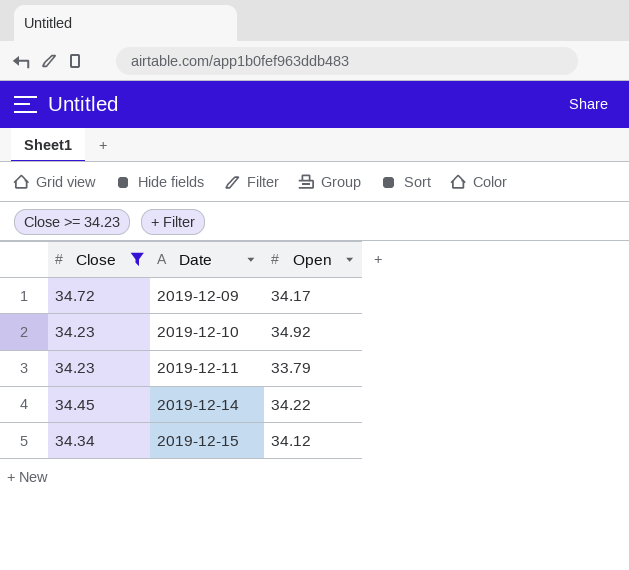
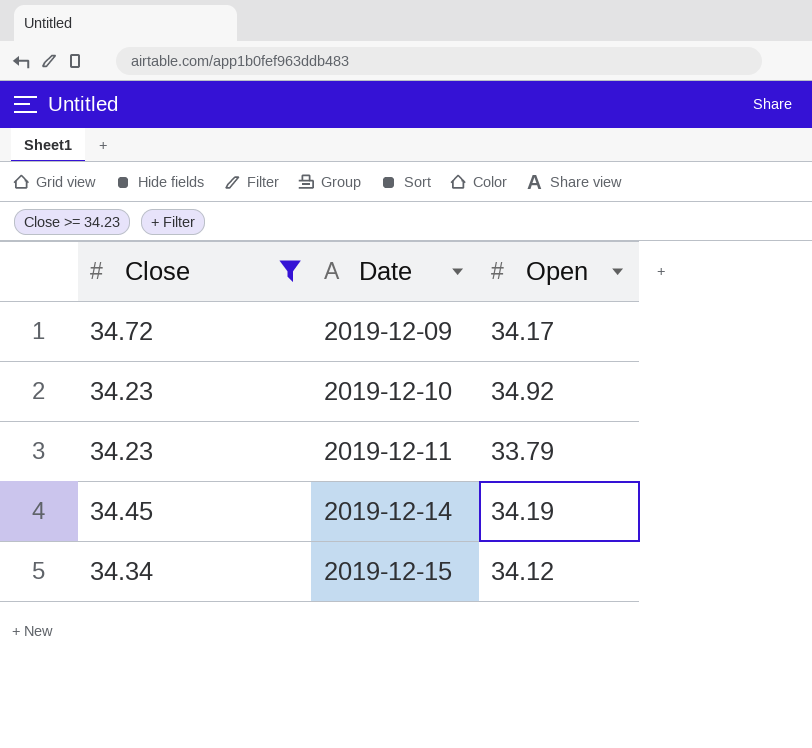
2019-12-14 | Open: 34.22 -> 34.19

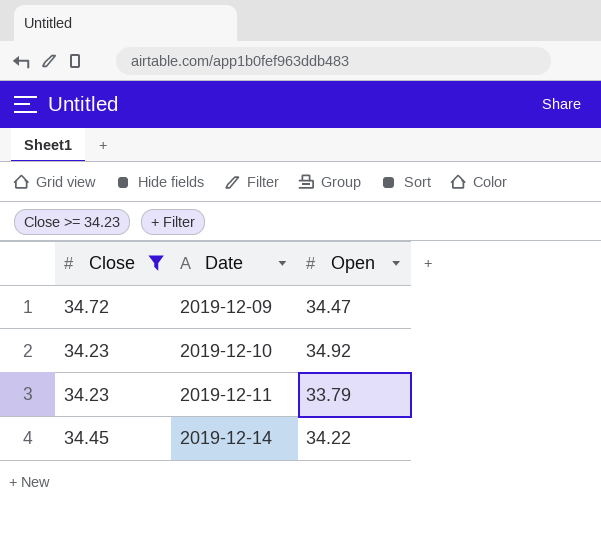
row 2019-12-15: 34.34 | 34.12 -> none
2019-12-09 | Open: 34.17 -> 34.47
2019-12-14 | Open: 34.19 -> 34.22

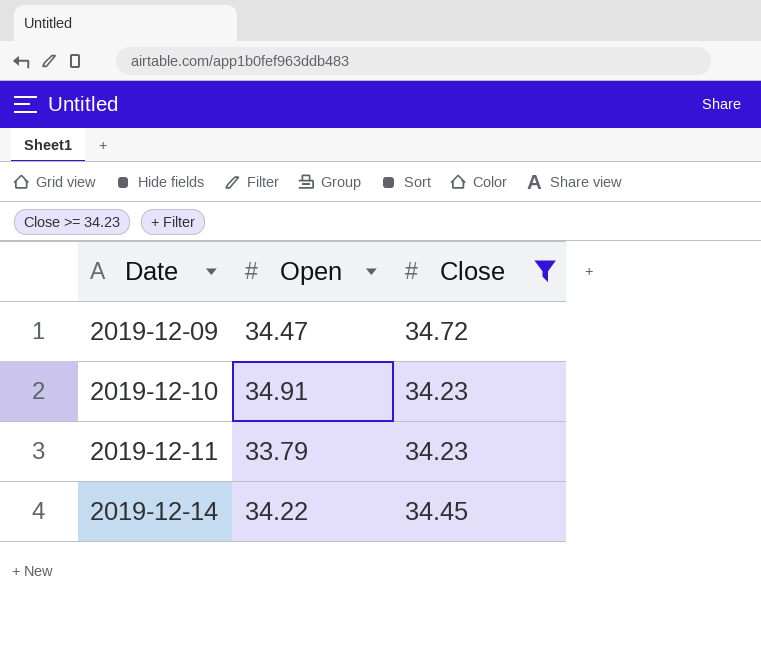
column Close | position: 1 -> 3
2019-12-10 | Open: 34.92 -> 34.91

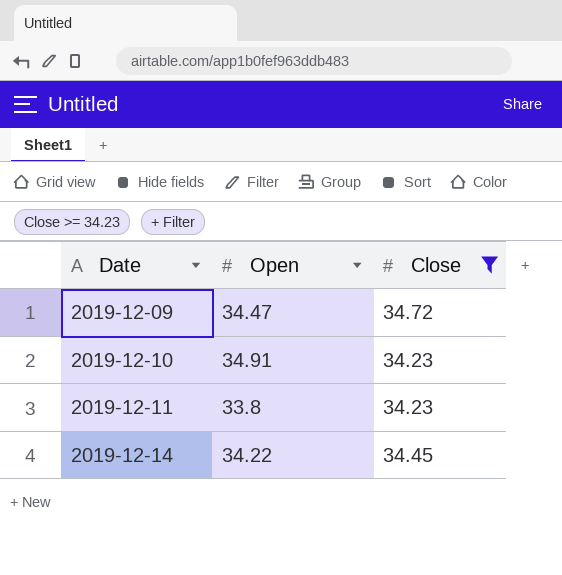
2019-12-11 | Open: 33.79 -> 33.8

